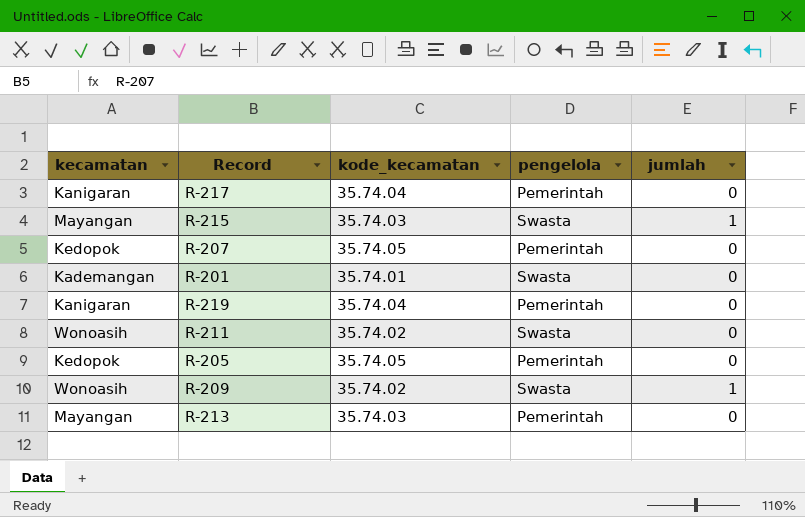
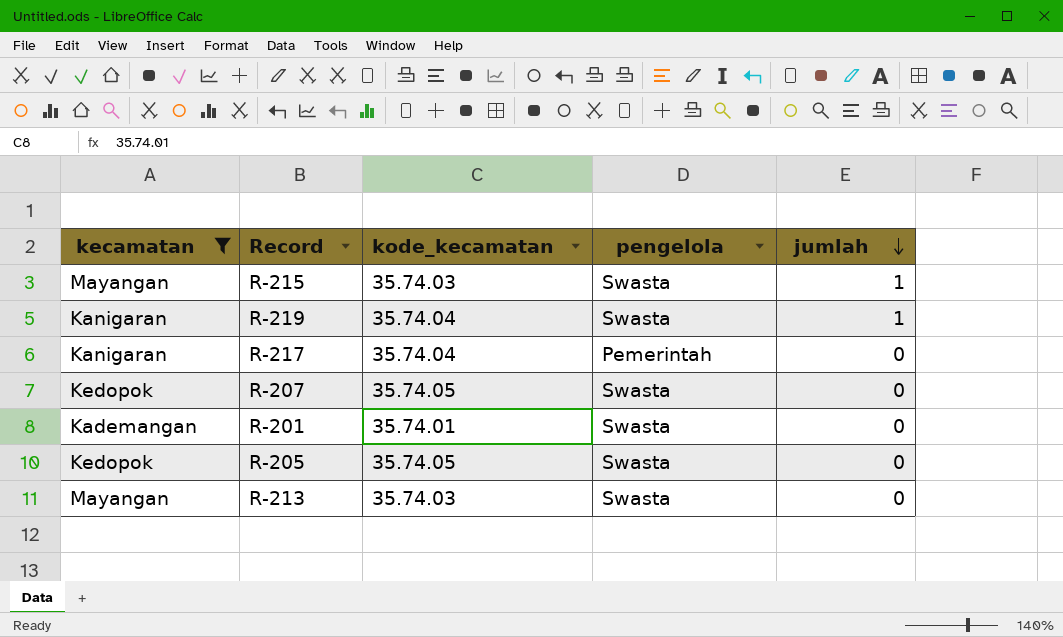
filter: none -> kecamatan != Wonoasih
row order: none -> jumlah descending
R-219 | pengelola: Pemerintah -> Swasta
R-219 | jumlah: 0 -> 1
R-207 | pengelola: Pemerintah -> Swasta
R-205 | pengelola: Pemerintah -> Swasta
R-213 | pengelola: Pemerintah -> Swasta

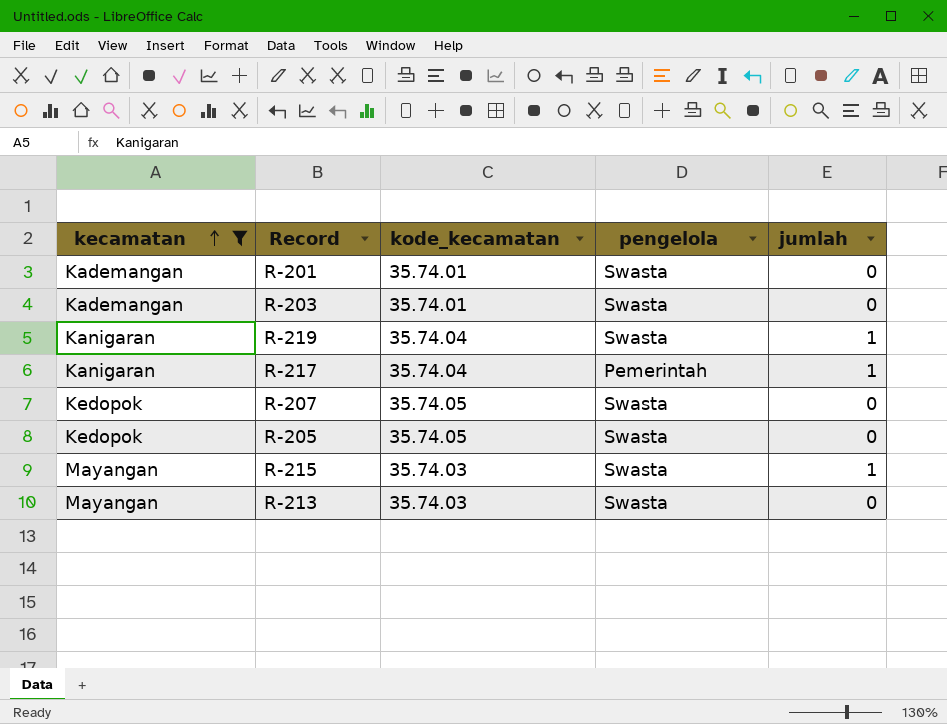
row order: jumlah descending -> kecamatan ascending
row R-203: none -> Kademangan | 35.74.01 | Swasta | 0
R-217 | jumlah: 0 -> 1

